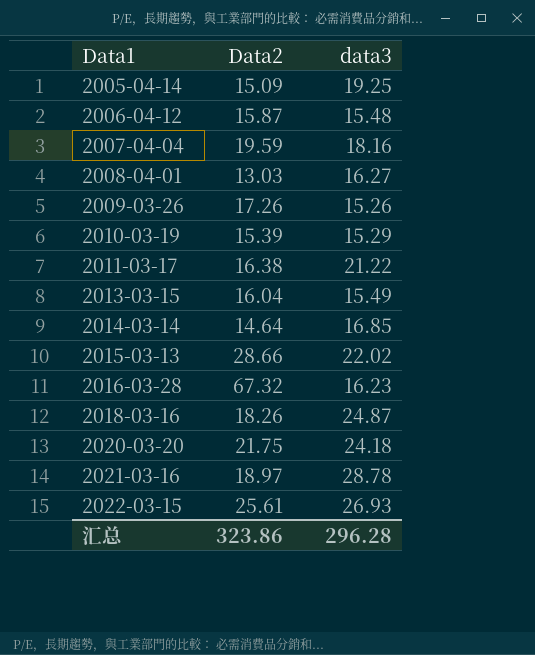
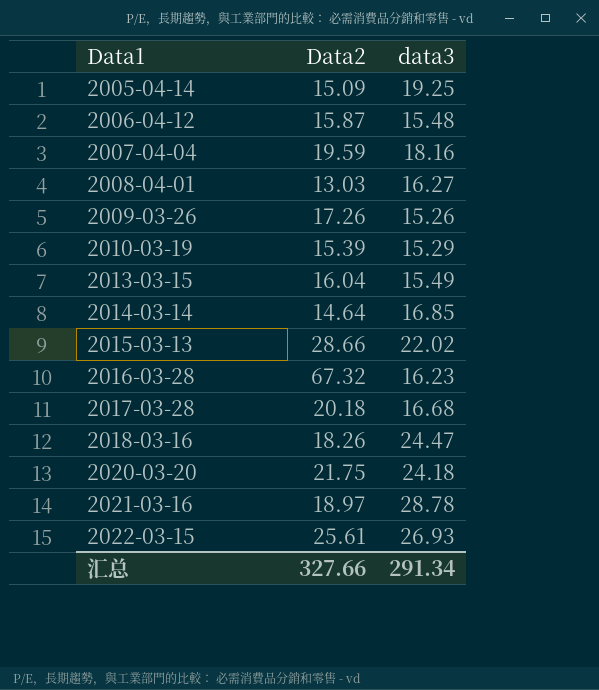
row 2011-03-17: 16.38 | 21.22 -> none
row 2017-03-28: none -> 20.18 | 16.68
2018-03-16 | data3: 24.87 -> 24.47
汇总 | Data2: 323.86 -> 327.66
汇总 | data3: 296.28 -> 291.34

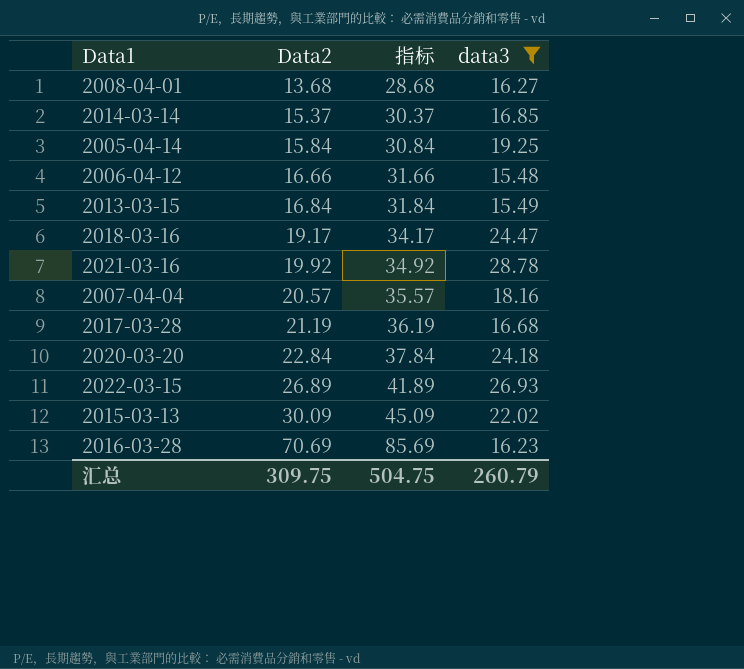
filter: none -> data3 >= 15.48
row order: Data1 ascending -> Data2 ascending
column 指标 | formula: none -> [Data2] + 15
2008-04-01 | Data2: 13.03 -> 13.68
2014-03-14 | Data2: 14.64 -> 15.37
2005-04-14 | Data2: 15.09 -> 15.84
2006-04-12 | Data2: 15.87 -> 16.66
2013-03-15 | Data2: 16.04 -> 16.84
2018-03-16 | Data2: 18.26 -> 19.17
2021-03-16 | Data2: 18.97 -> 19.92
2007-04-04 | Data2: 19.59 -> 20.57
2017-03-28 | Data2: 20.18 -> 21.19
2020-03-20 | Data2: 21.75 -> 22.84
2022-03-15 | Data2: 25.61 -> 26.89
2015-03-13 | Data2: 28.66 -> 30.09
2016-03-28 | Data2: 67.32 -> 70.69
汇总 | Data2: 327.66 -> 309.75
汇总 | data3: 291.34 -> 260.79

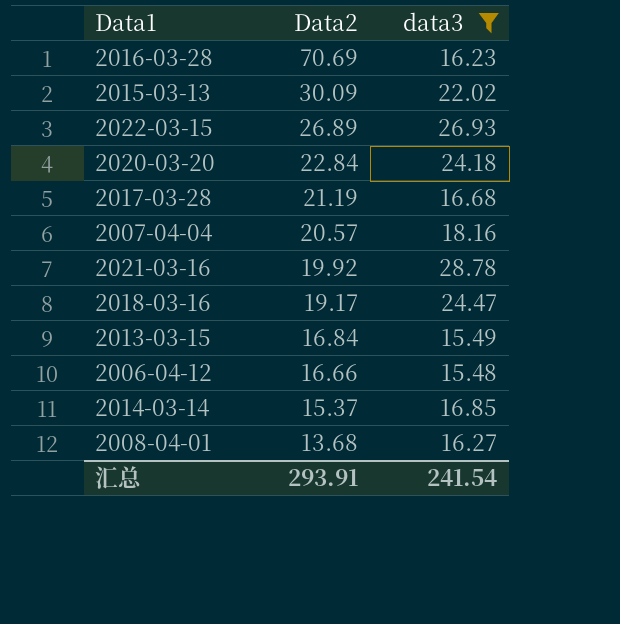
row order: Data2 ascending -> Data2 descending
column 指标 | formula: [Data2] + 15 -> none
row 2005-04-14: 15.84 | 30.84 | 19.25 -> none
汇总 | Data2: 309.75 -> 293.91
汇总 | data3: 260.79 -> 241.54

